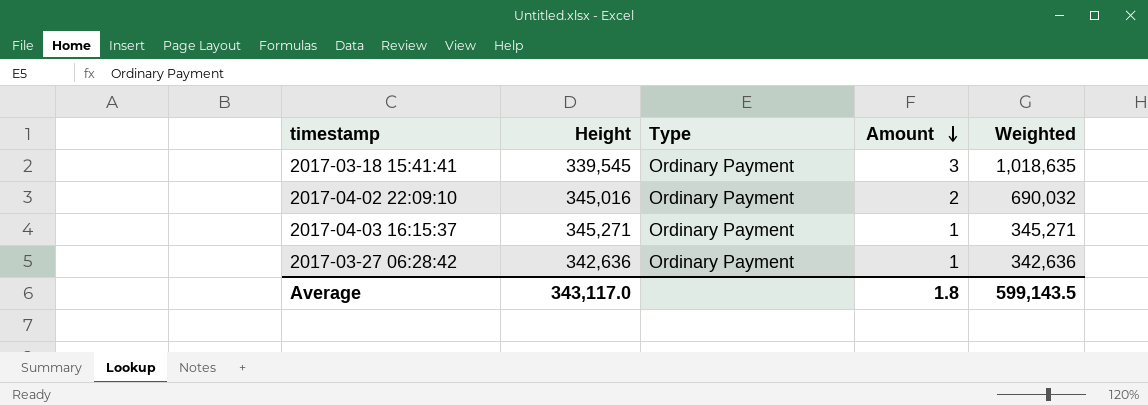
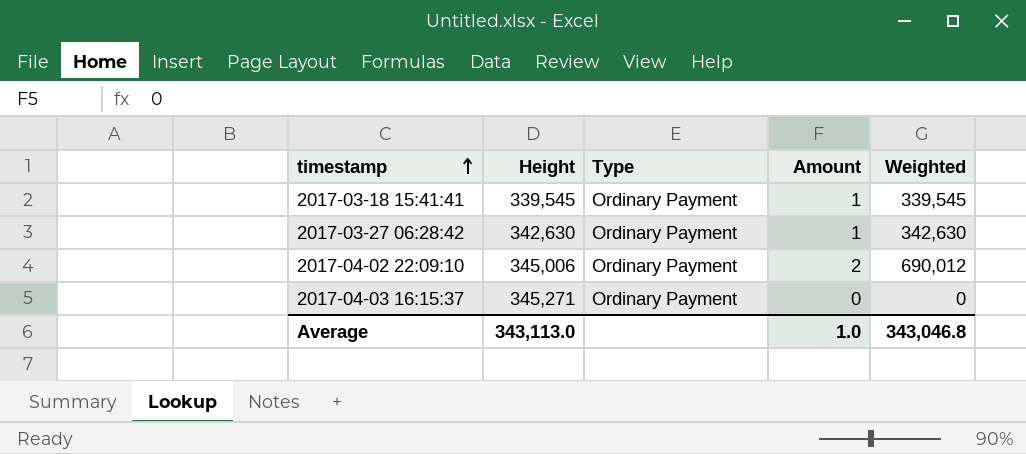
row order: Amount descending -> timestamp ascending
2017-03-18 15:41:41 | Amount: 3 -> 1
2017-03-18 15:41:41 | Weighted: 1,018,635 -> 339,545
2017-03-27 06:28:42 | Height: 342,636 -> 342,630
2017-03-27 06:28:42 | Weighted: 342,636 -> 342,630
2017-04-02 22:09:10 | Height: 345,016 -> 345,006
2017-04-02 22:09:10 | Weighted: 690,032 -> 690,012
2017-04-03 16:15:37 | Amount: 1 -> 0
2017-04-03 16:15:37 | Weighted: 345,271 -> 0
Average | Height: 343,117.0 -> 343,113.0
Average | Amount: 1.8 -> 1.0
Average | Weighted: 599,143.5 -> 343,046.8

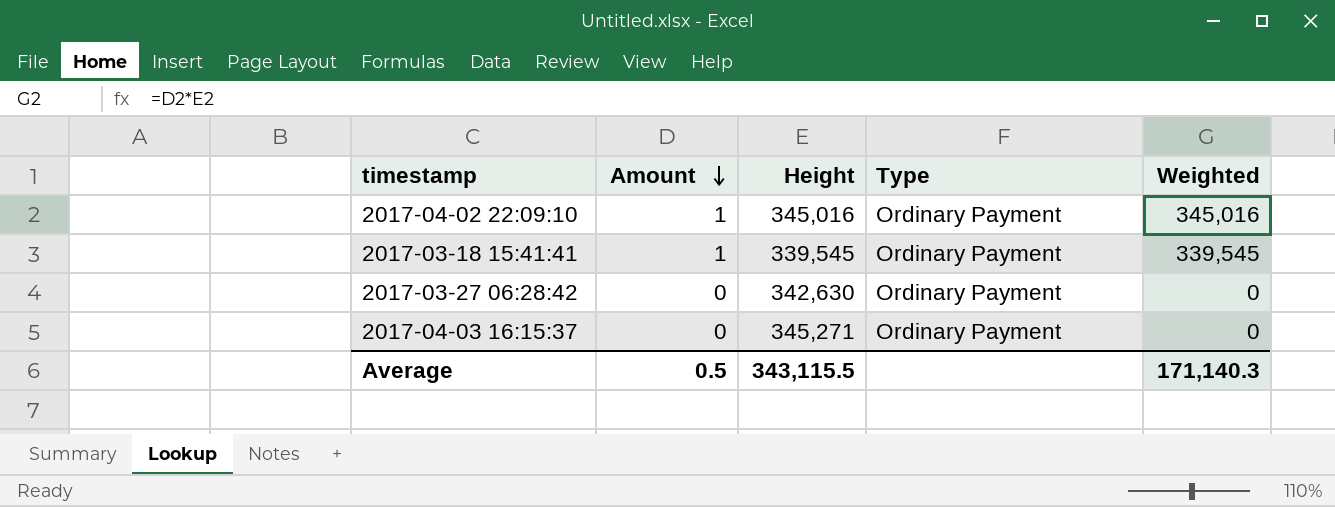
row order: timestamp ascending -> Amount descending
column Amount | position: 4 -> 2
2017-04-02 22:09:10 | Amount: 2 -> 1
2017-04-02 22:09:10 | Height: 345,006 -> 345,016
2017-04-02 22:09:10 | Weighted: 690,012 -> 345,016
2017-03-27 06:28:42 | Amount: 1 -> 0
2017-03-27 06:28:42 | Weighted: 342,630 -> 0
Average | Amount: 1.0 -> 0.5
Average | Height: 343,113.0 -> 343,115.5
Average | Weighted: 343,046.8 -> 171,140.3

